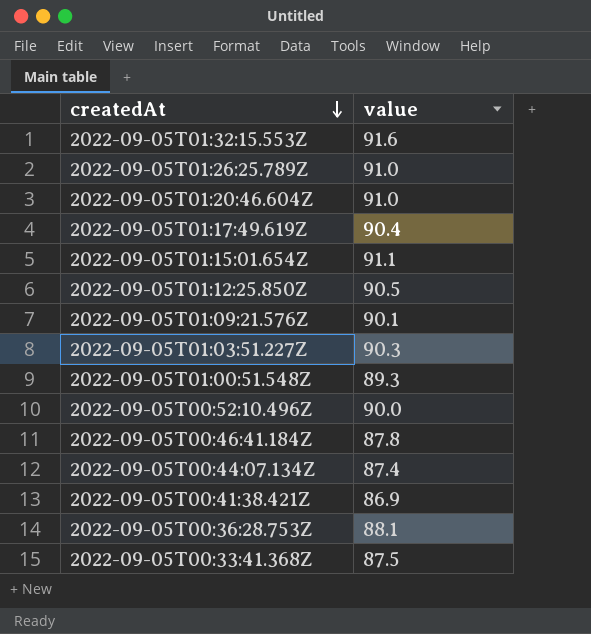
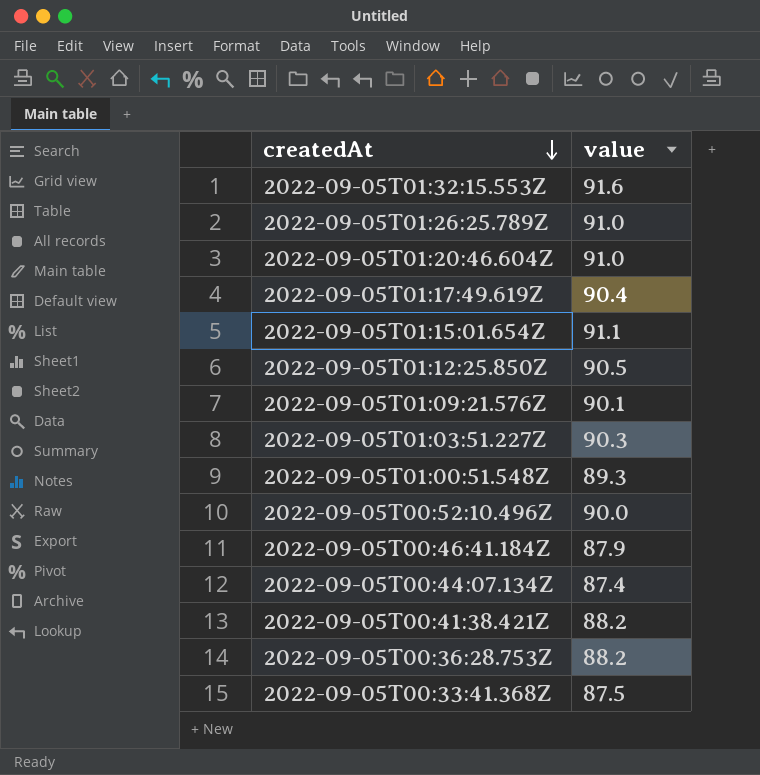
2022-09-05T00:46:41.184Z | value: 87.8 -> 87.9
2022-09-05T00:41:38.421Z | value: 86.9 -> 88.2
2022-09-05T00:36:28.753Z | value: 88.1 -> 88.2

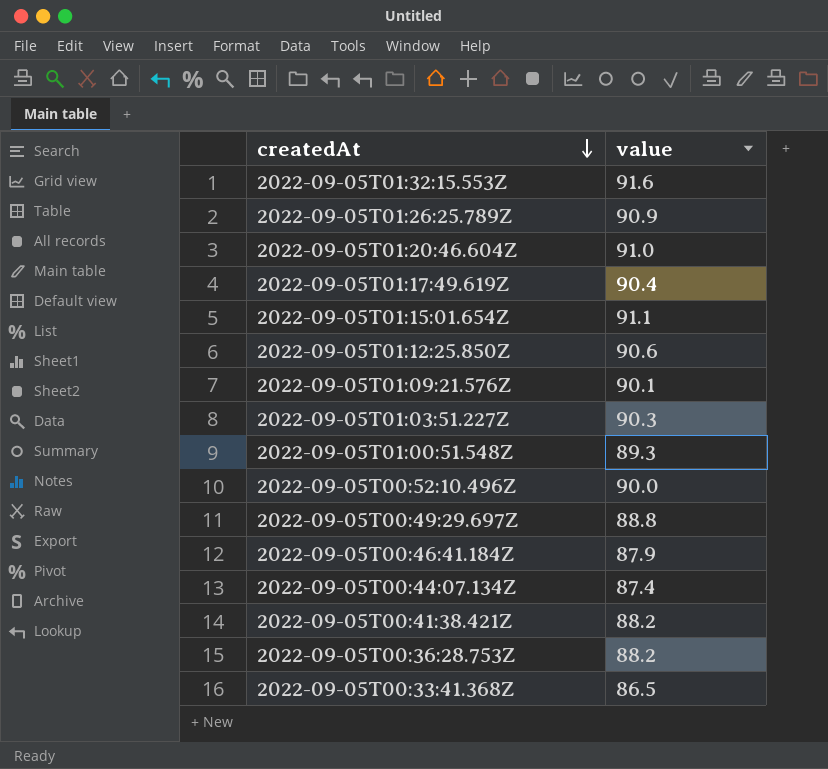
2022-09-05T01:26:25.789Z | value: 91.0 -> 90.9
2022-09-05T01:12:25.850Z | value: 90.5 -> 90.6
row 2022-09-05T00:49:29.697Z: none -> 88.8
2022-09-05T00:33:41.368Z | value: 87.5 -> 86.5

